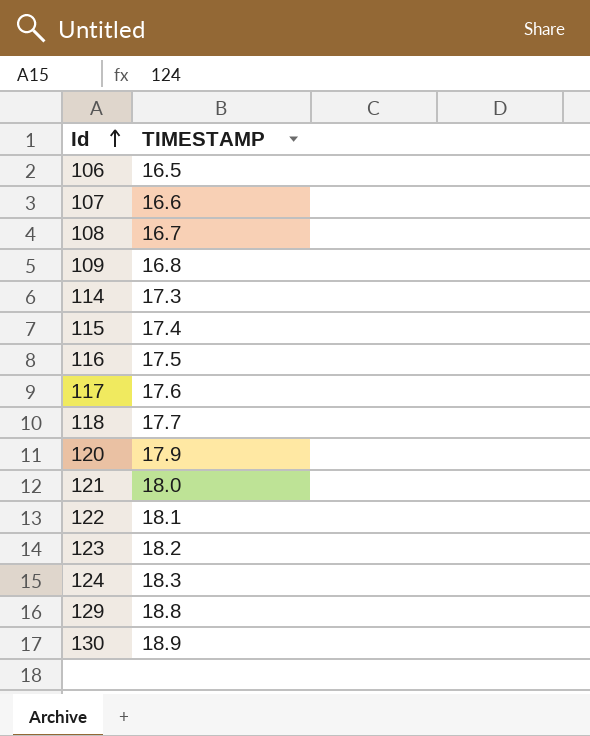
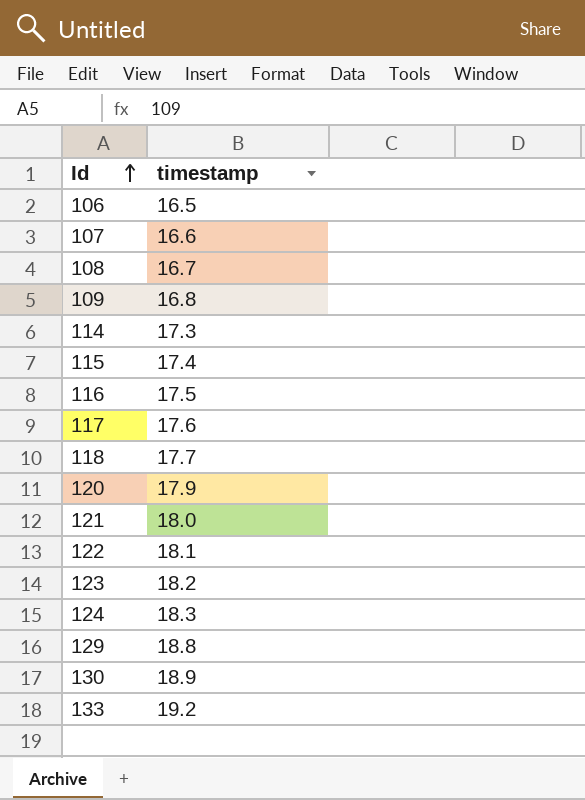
column name: TIMESTAMP -> timestamp
row 133: none -> 19.2

